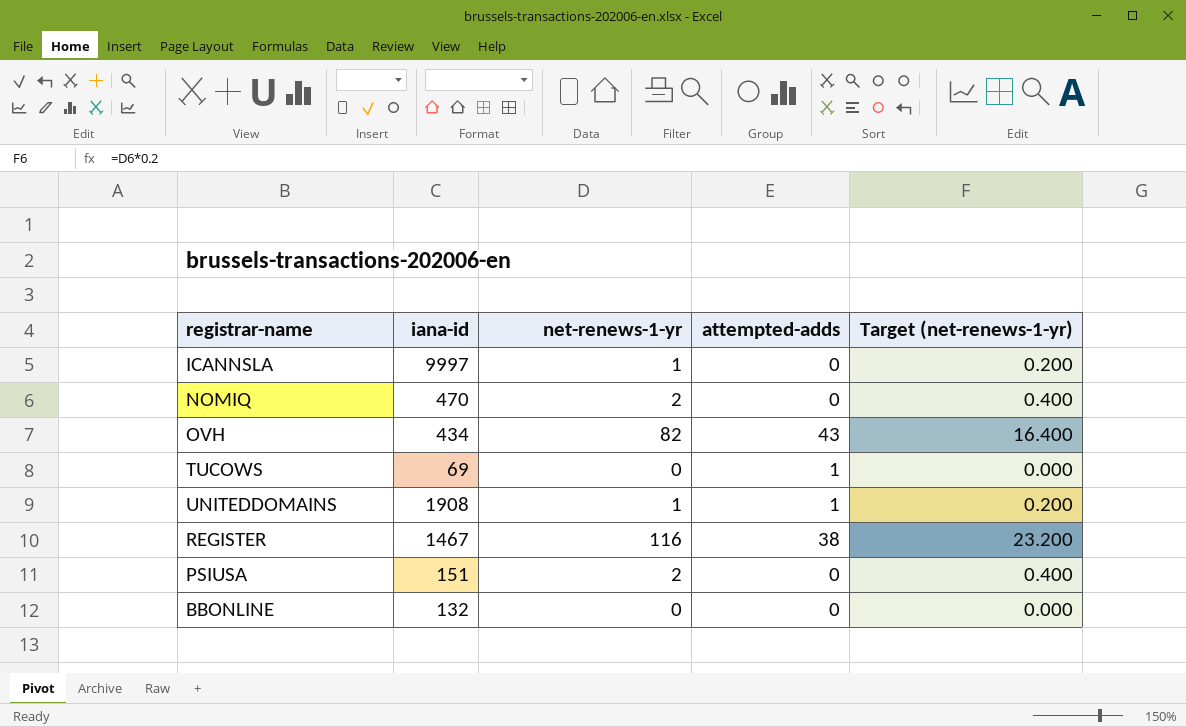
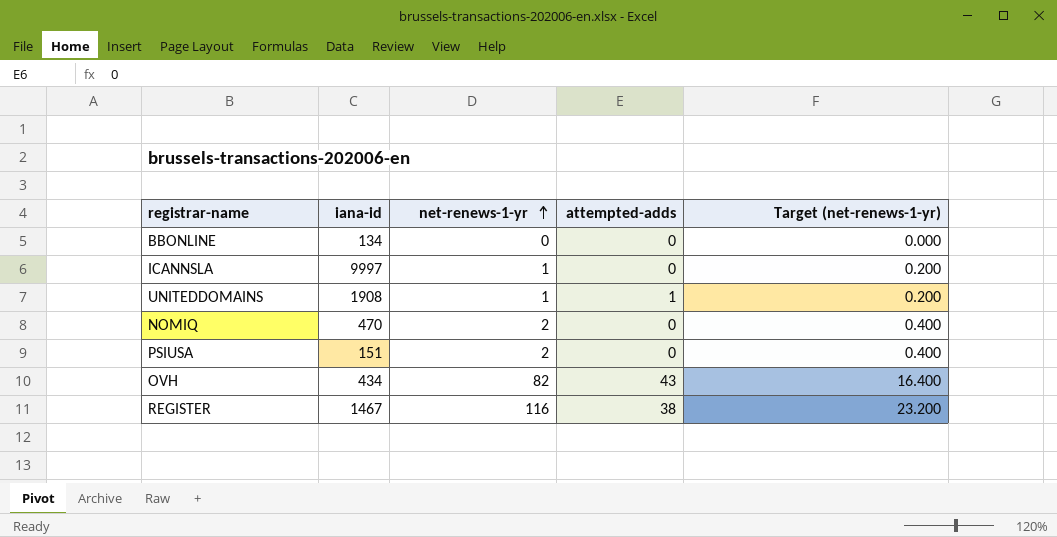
row order: none -> net-renews-1-yr ascending
row TUCOWS: 69 | 0 | 1 | 0.000 -> none
BBONLINE | iana-id: 132 -> 134

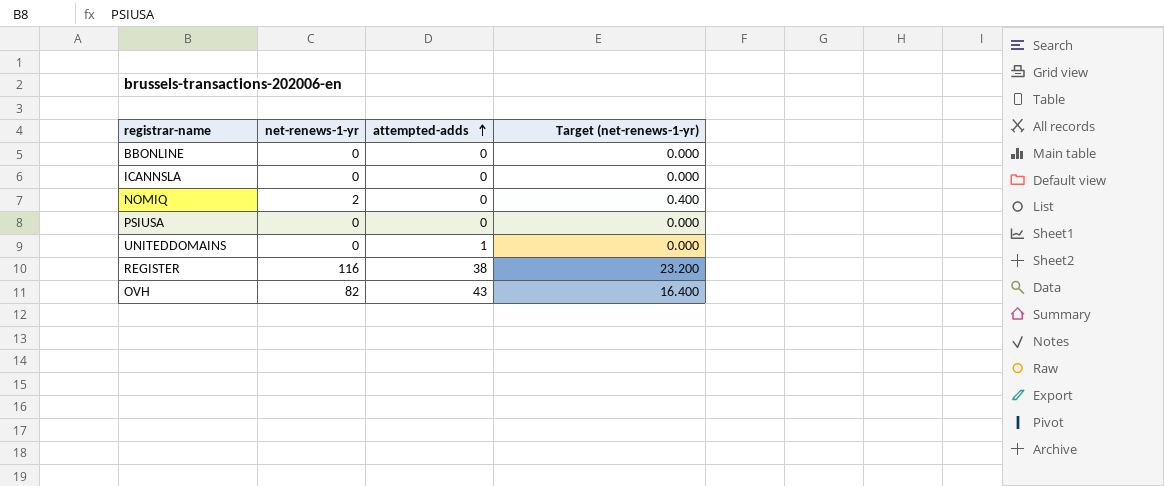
row order: net-renews-1-yr ascending -> attempted-adds ascending
column iana-id | position: 2 -> none
ICANNSLA | net-renews-1-yr: 1 -> 0
ICANNSLA | Target (net-renews-1-yr): 0.200 -> 0.000
PSIUSA | net-renews-1-yr: 2 -> 0
PSIUSA | Target (net-renews-1-yr): 0.400 -> 0.000
UNITEDDOMAINS | net-renews-1-yr: 1 -> 0
UNITEDDOMAINS | Target (net-renews-1-yr): 0.200 -> 0.000

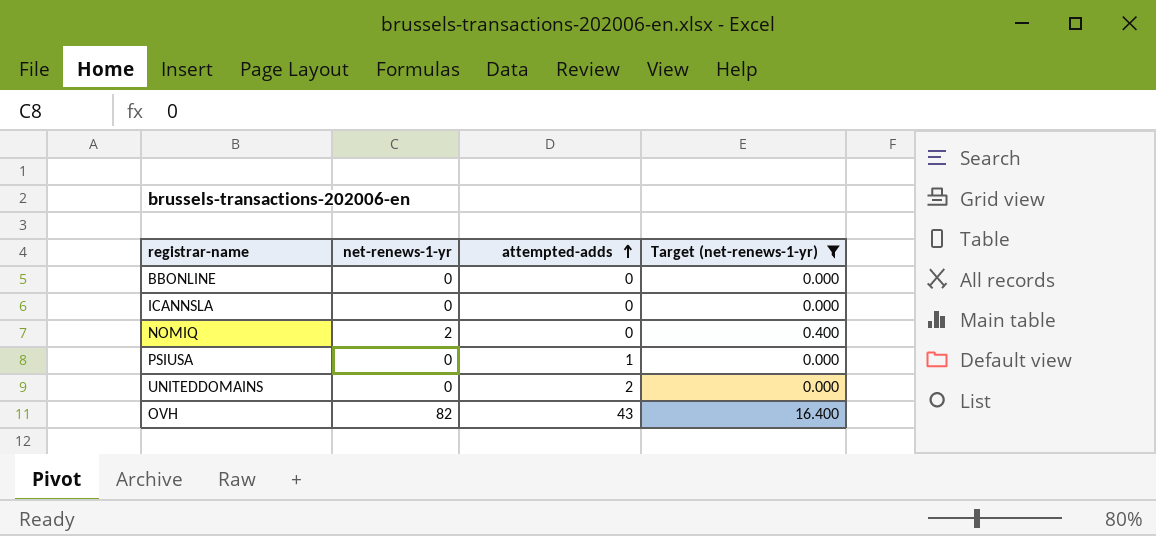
filter: none -> Target (net-renews-1-yr) != 23.200
PSIUSA | attempted-adds: 0 -> 1
UNITEDDOMAINS | attempted-adds: 1 -> 2

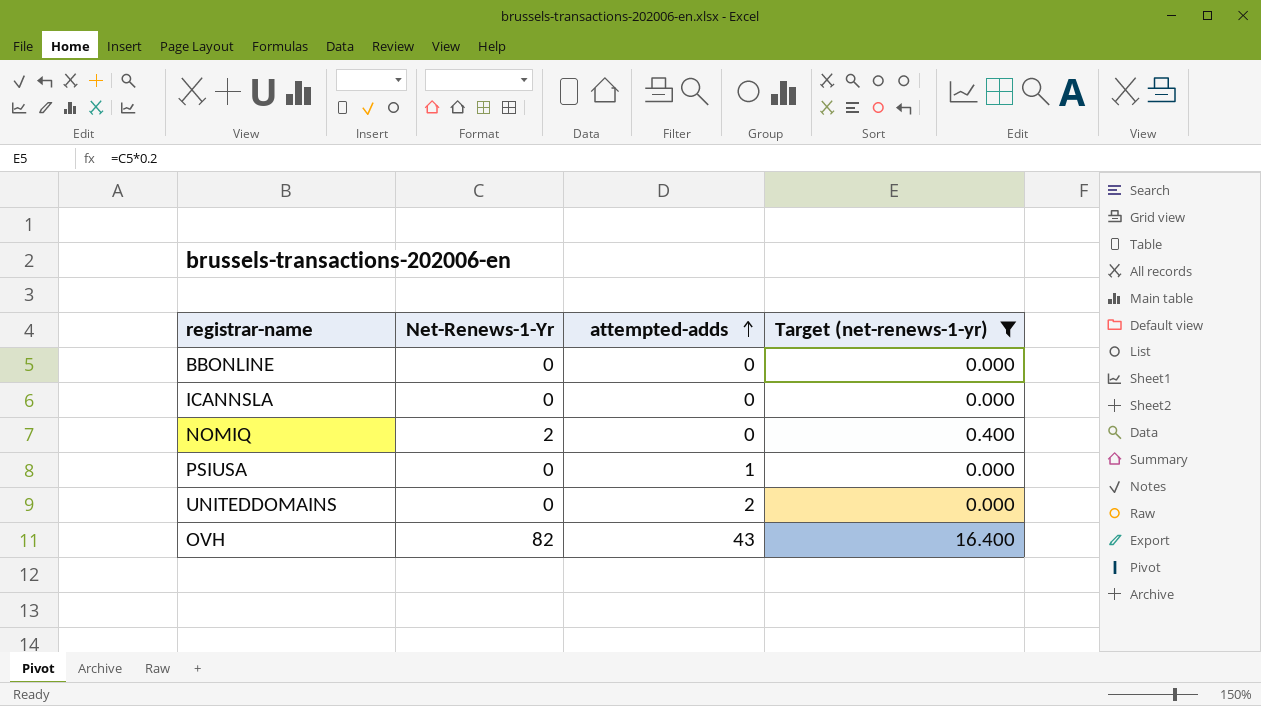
column name: net-renews-1-yr -> Net-Renews-1-Yr

